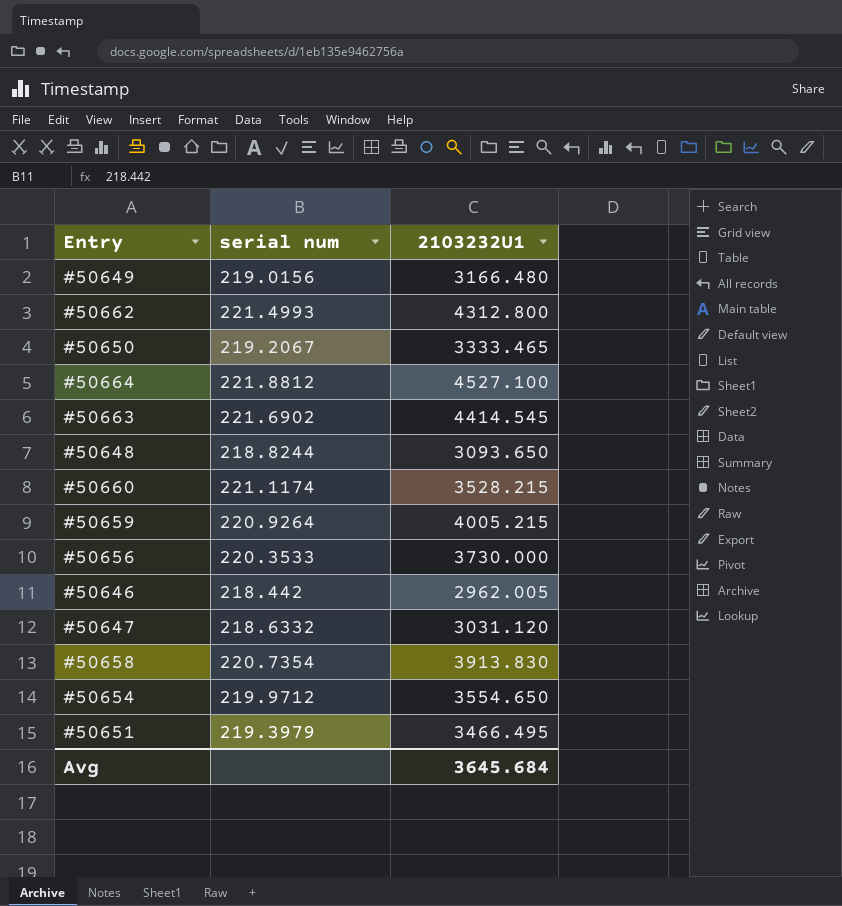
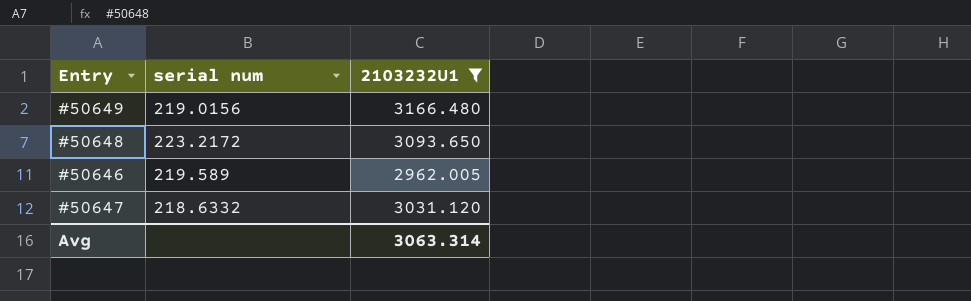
filter: none -> 2103232U1 <= 3166.480
#50648 | serial num: 218.8244 -> 223.2172
#50646 | serial num: 218.442 -> 219.589
Avg | 2103232U1: 3645.684 -> 3063.314

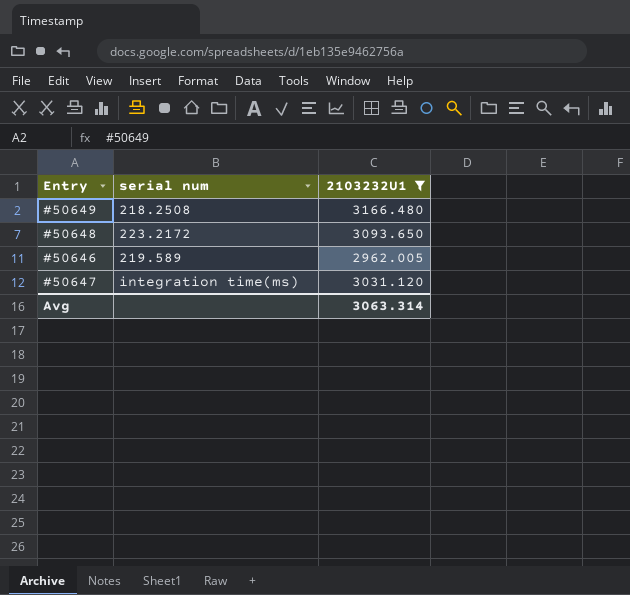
#50649 | serial num: 219.0156 -> 218.2508
#50647 | serial num: 218.6332 -> integration time(ms)

